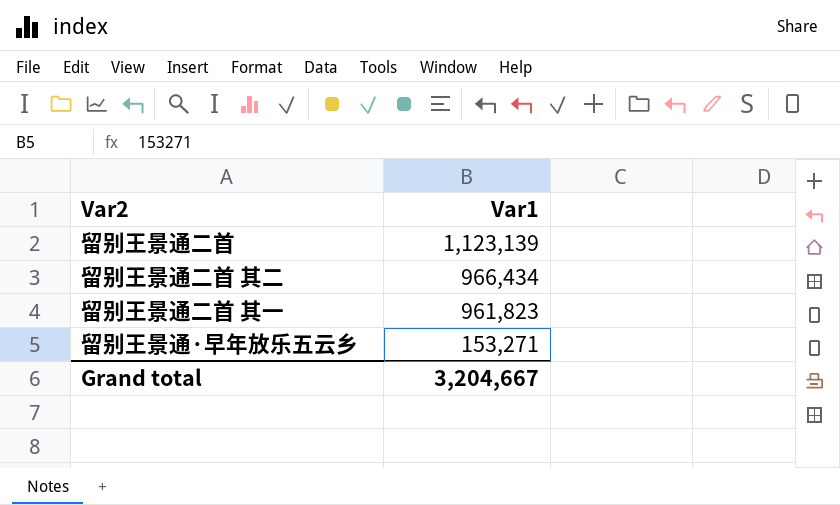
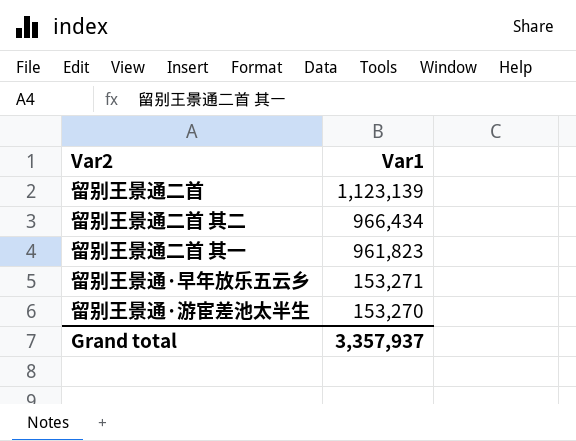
row 留别王景通·游宦差池太半生: none -> 153,270
Grand total | Var1: 3,204,667 -> 3,357,937

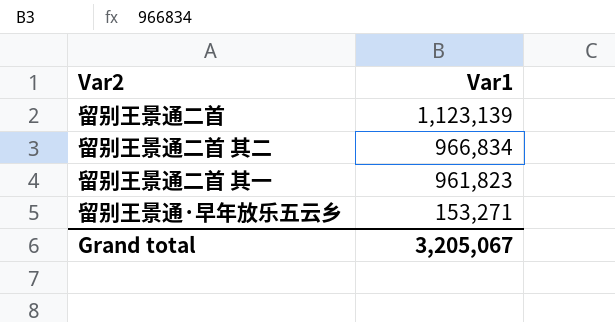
row 留别王景通·游宦差池太半生: 153,270 -> none
留别王景通二首 其二 | Var1: 966,434 -> 966,834
Grand total | Var1: 3,357,937 -> 3,205,067

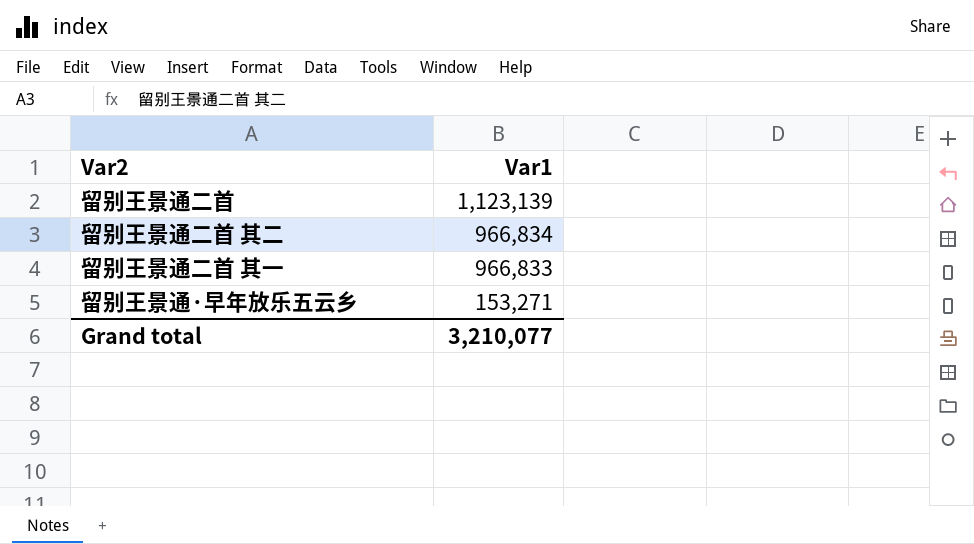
留别王景通二首 其一 | Var1: 961,823 -> 966,833
Grand total | Var1: 3,205,067 -> 3,210,077

